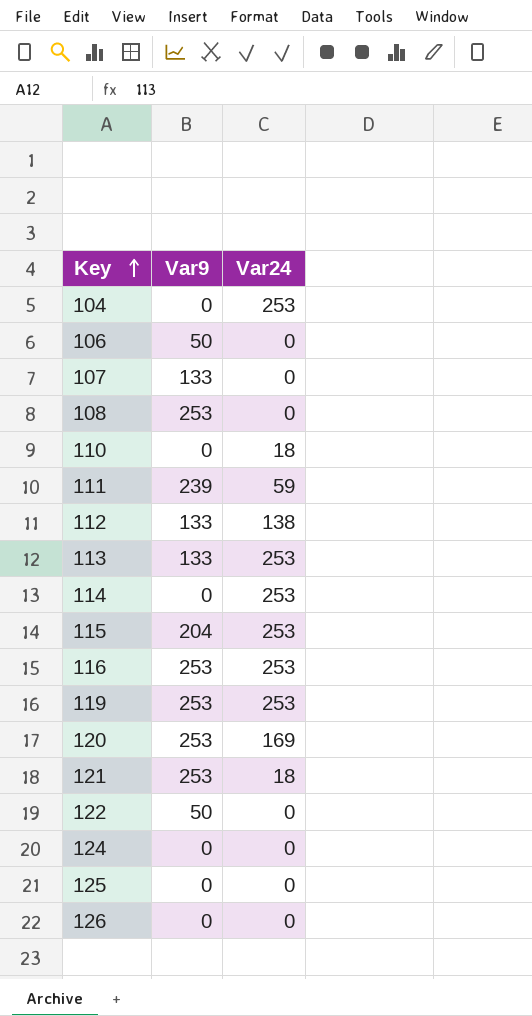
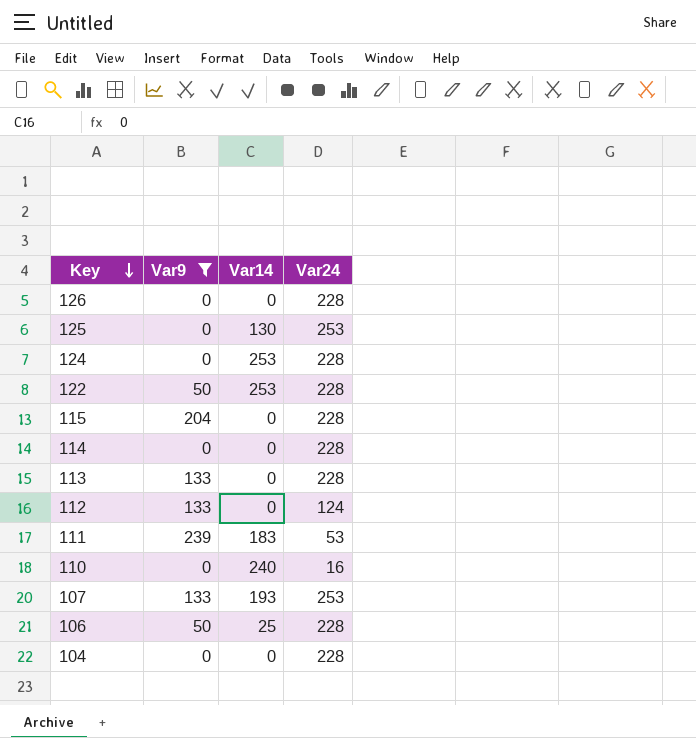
filter: none -> Var9 != 253
row order: Key ascending -> Key descending
column Var14 | position: none -> 3
126 | Var24: 0 -> 228
125 | Var24: 0 -> 253
124 | Var24: 0 -> 228
122 | Var24: 0 -> 228
115 | Var24: 253 -> 228
114 | Var24: 253 -> 228
113 | Var24: 253 -> 228
112 | Var24: 138 -> 124
111 | Var24: 59 -> 53
110 | Var24: 18 -> 16
107 | Var24: 0 -> 253
106 | Var24: 0 -> 228
104 | Var24: 253 -> 228

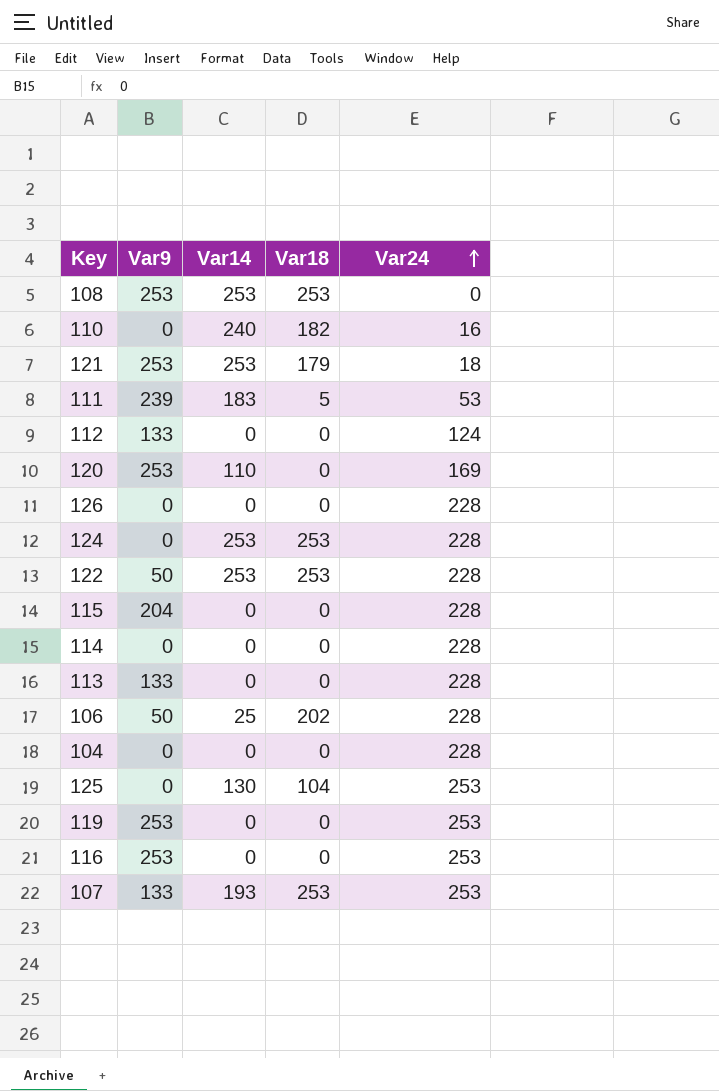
filter: Var9 != 253 -> none
row order: Key descending -> Var24 ascending
column Var18 | position: none -> 4

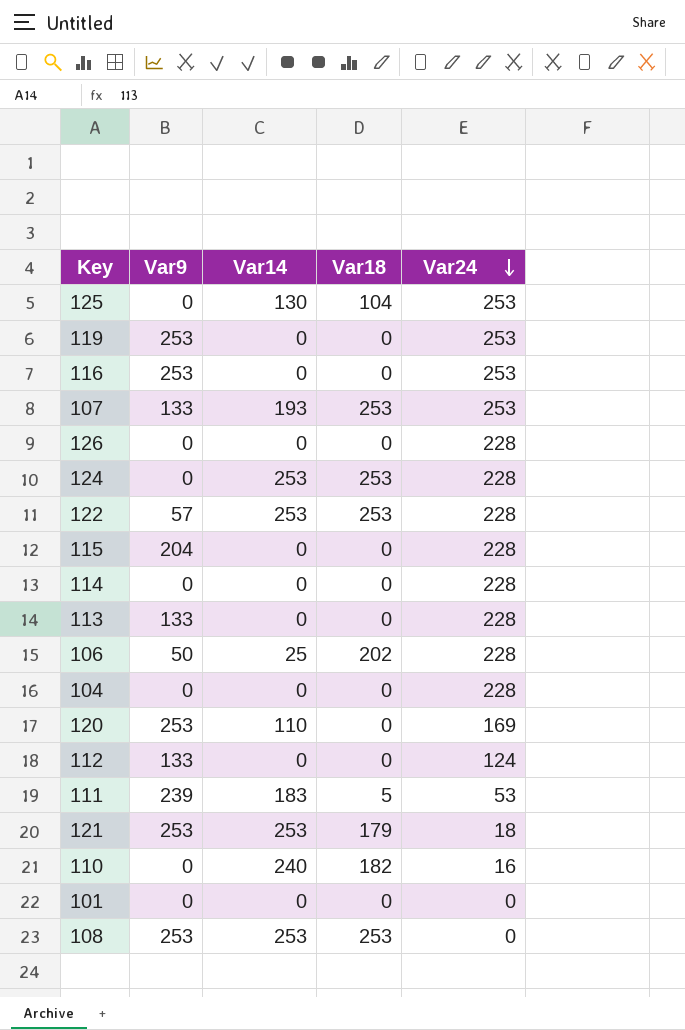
row order: Var24 ascending -> Var24 descending
122 | Var9: 50 -> 57
row 101: none -> 0 | 0 | 0 | 0

